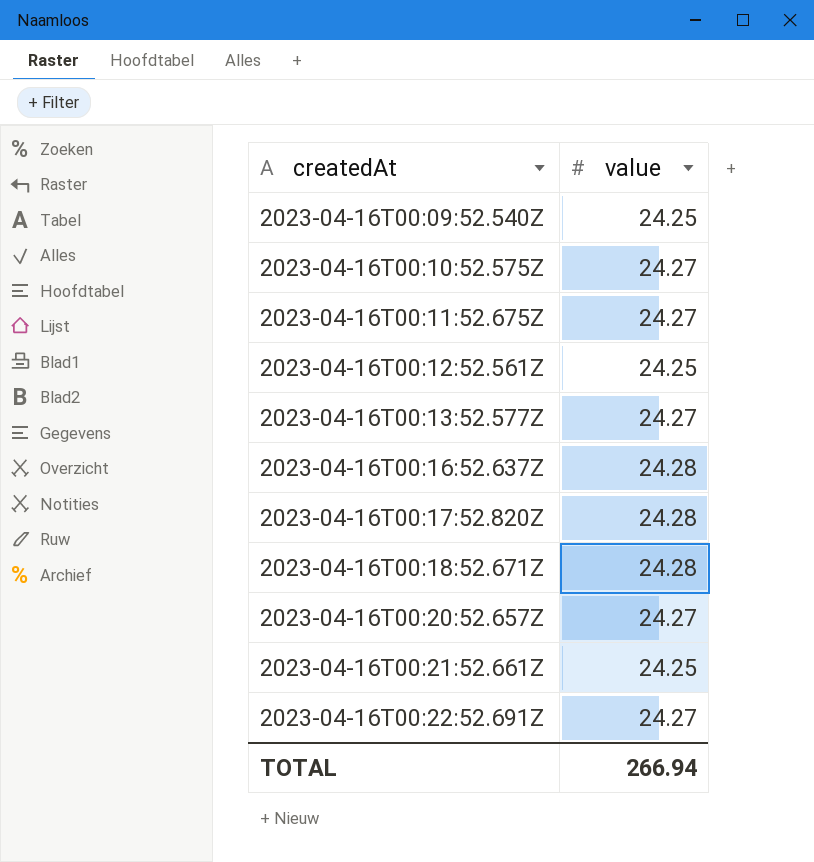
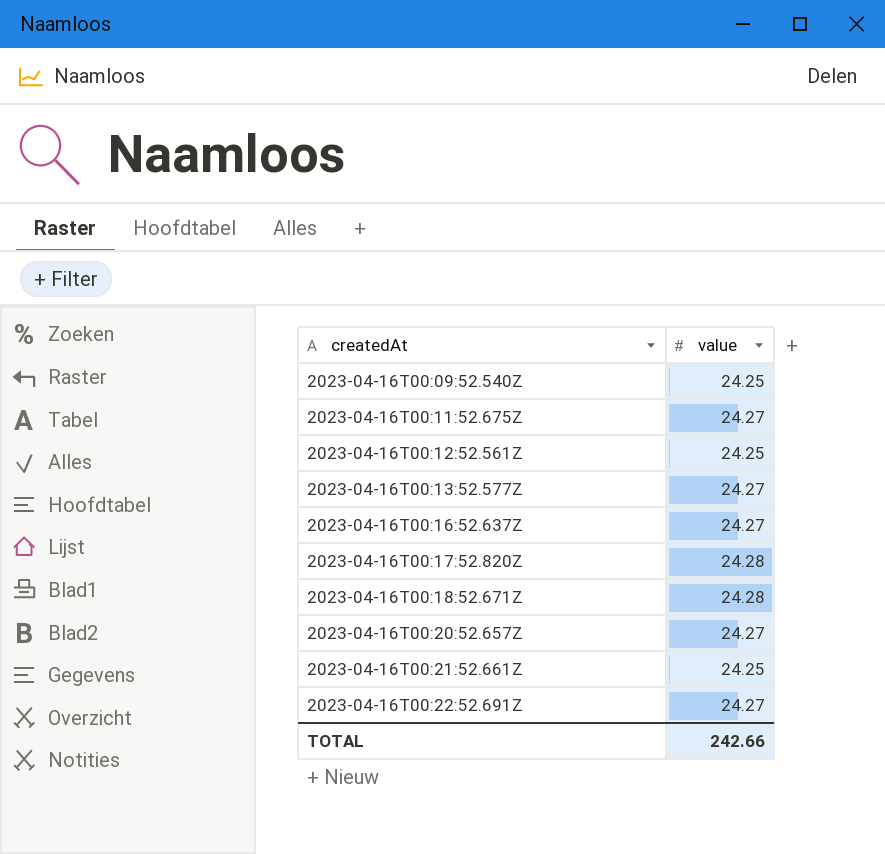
row 2023-04-16T00:10:52.575Z: 24.27 -> none
2023-04-16T00:16:52.637Z | value: 24.28 -> 24.27
TOTAL | value: 266.94 -> 242.66

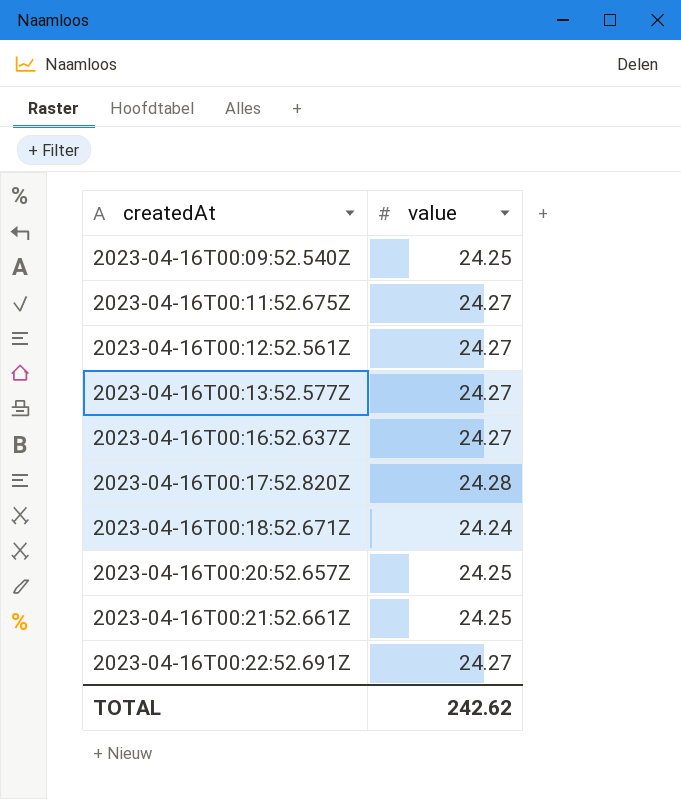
2023-04-16T00:12:52.561Z | value: 24.25 -> 24.27
2023-04-16T00:18:52.671Z | value: 24.28 -> 24.24
2023-04-16T00:20:52.657Z | value: 24.27 -> 24.25
TOTAL | value: 242.66 -> 242.62

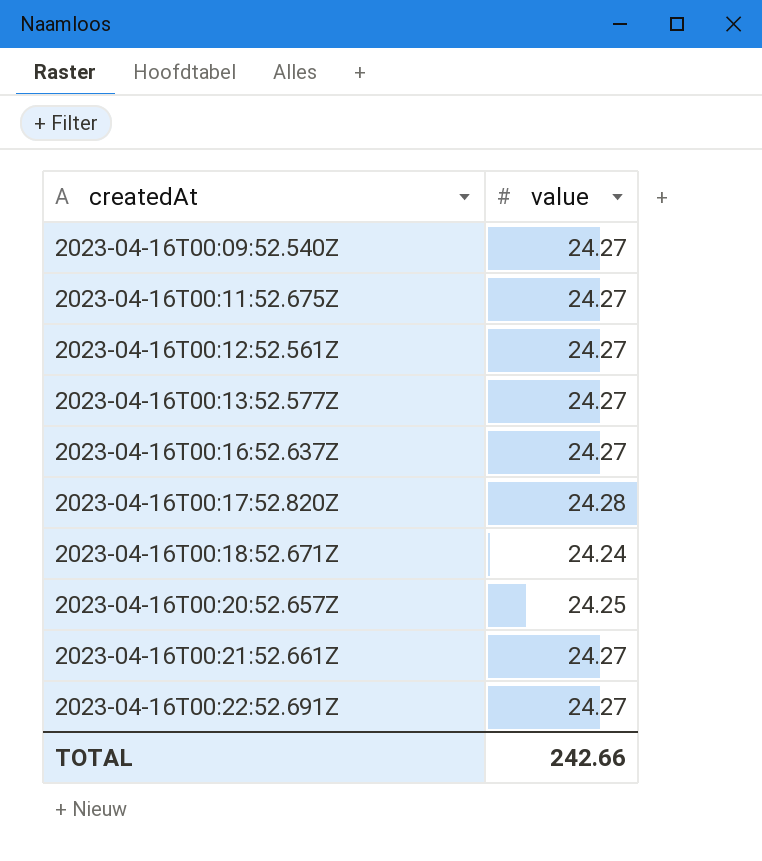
2023-04-16T00:09:52.540Z | value: 24.25 -> 24.27
2023-04-16T00:21:52.661Z | value: 24.25 -> 24.27
TOTAL | value: 242.62 -> 242.66

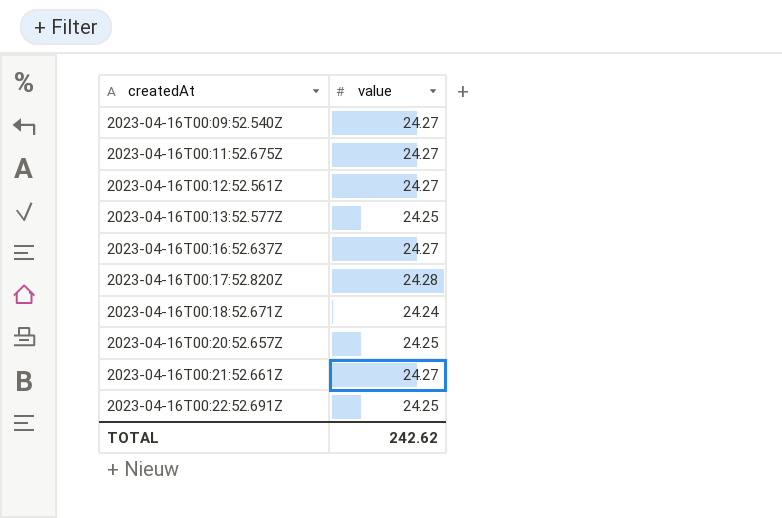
2023-04-16T00:13:52.577Z | value: 24.27 -> 24.25
2023-04-16T00:22:52.691Z | value: 24.27 -> 24.25
TOTAL | value: 242.66 -> 242.62

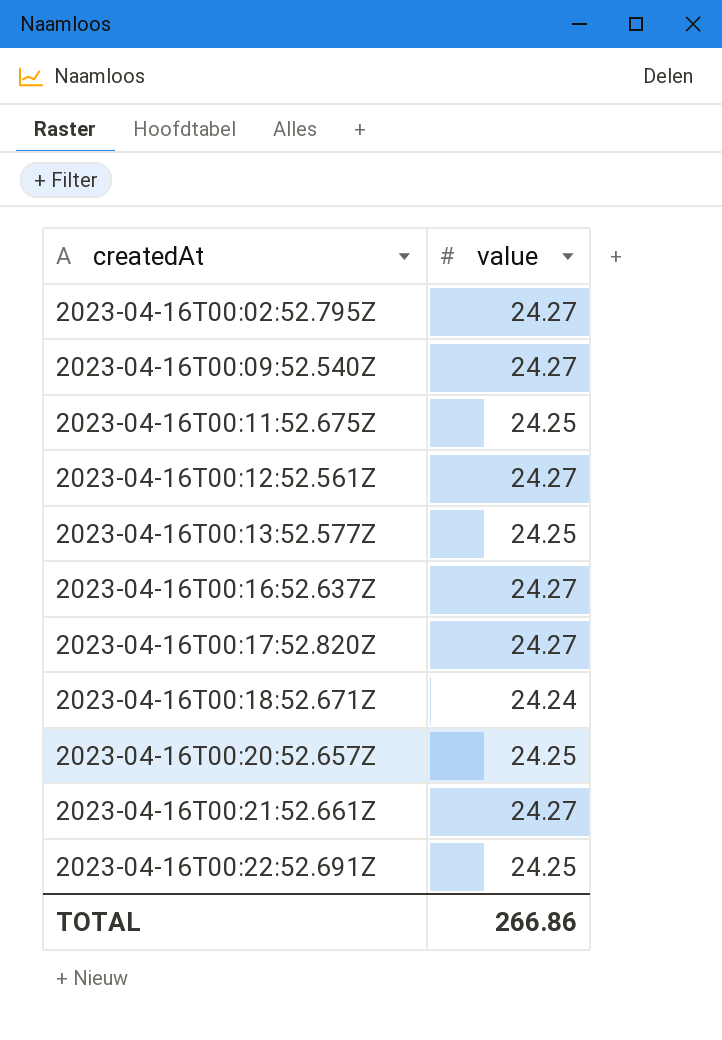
row 2023-04-16T00:02:52.795Z: none -> 24.27
2023-04-16T00:11:52.675Z | value: 24.27 -> 24.25
2023-04-16T00:17:52.820Z | value: 24.28 -> 24.27
TOTAL | value: 242.62 -> 266.86

